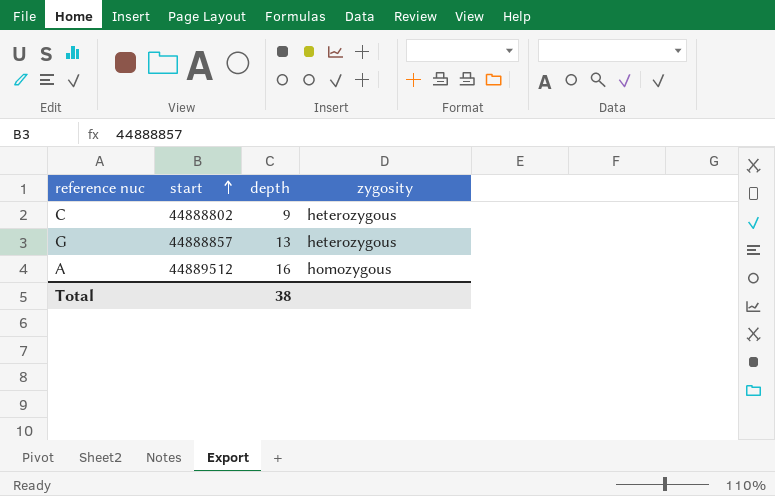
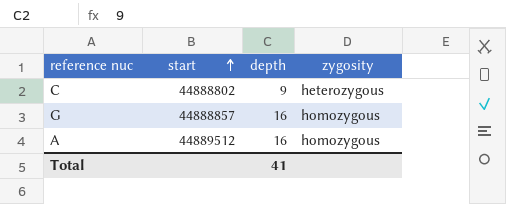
G | depth: 13 -> 16
G | zygosity: heterozygous -> homozygous
Total | depth: 38 -> 41

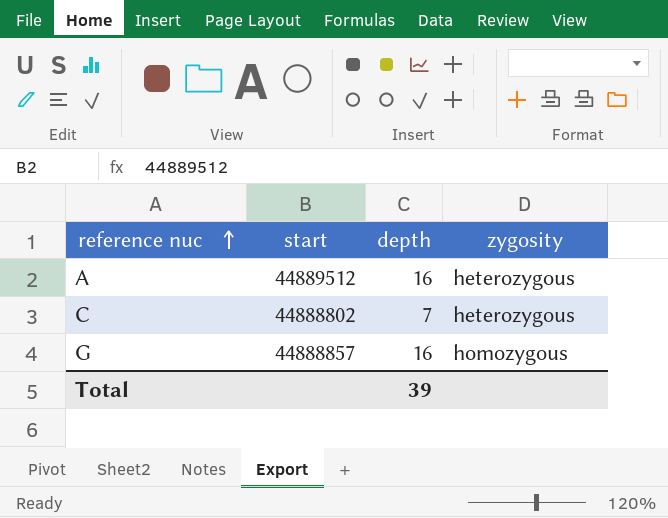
row order: start ascending -> reference nuc ascending
A | zygosity: homozygous -> heterozygous
C | depth: 9 -> 7
Total | depth: 41 -> 39

